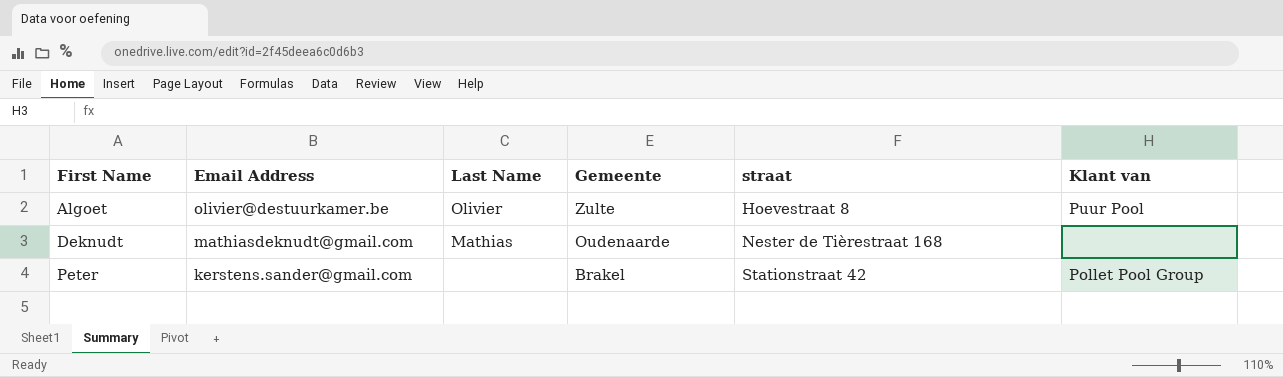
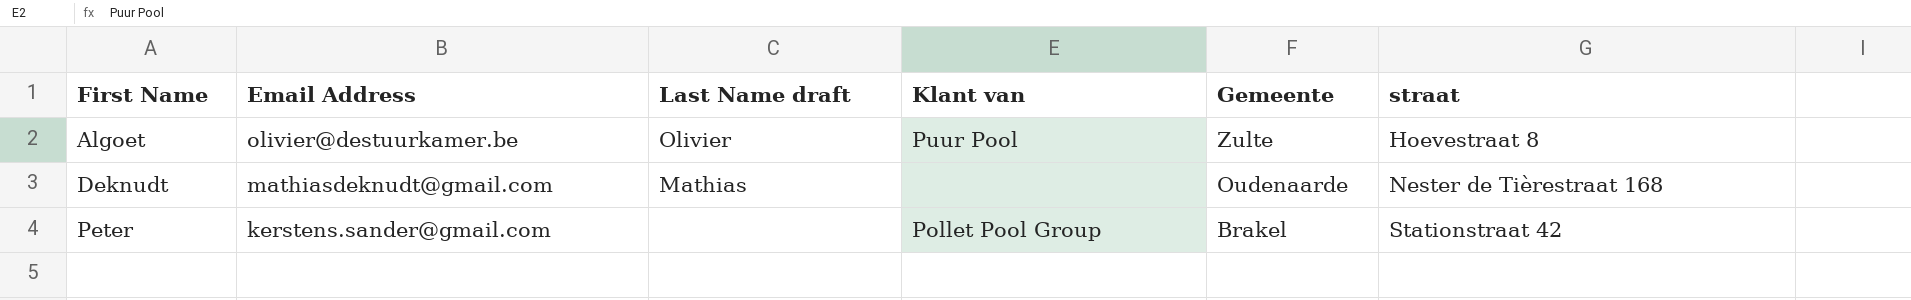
column name: Last Name -> Last Name draft
column Klant van | position: 6 -> 4

